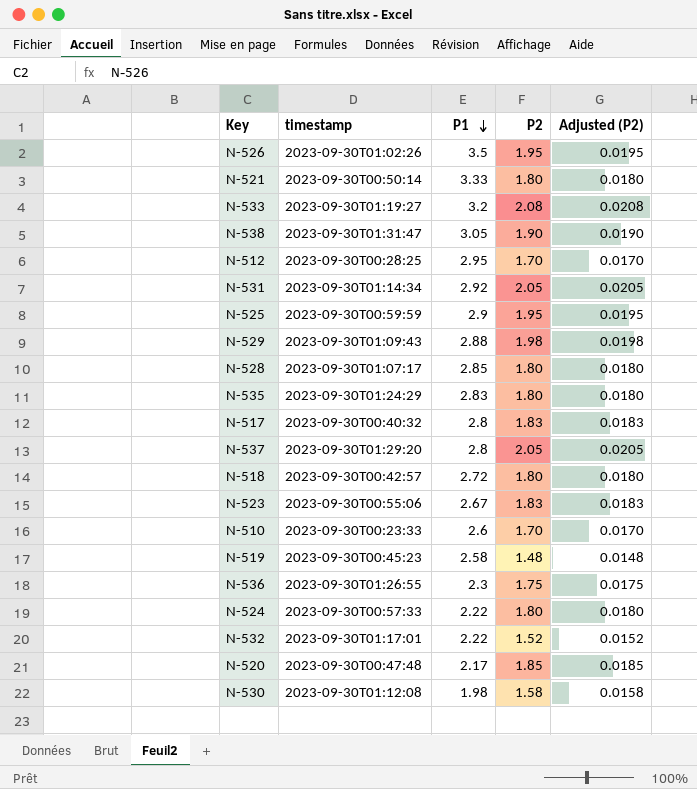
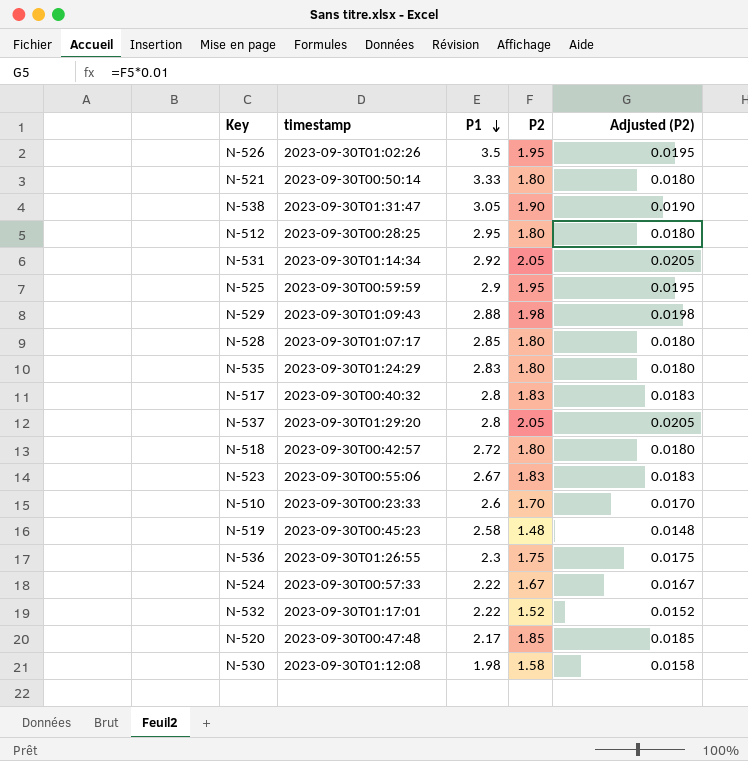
row N-533: 2023-09-30T01:19:27 | 3.2 | 2.08 | 0.0208 -> none
N-512 | P2: 1.70 -> 1.80
N-512 | Adjusted (P2): 0.0170 -> 0.0180
N-524 | P2: 1.80 -> 1.67
N-524 | Adjusted (P2): 0.0180 -> 0.0167

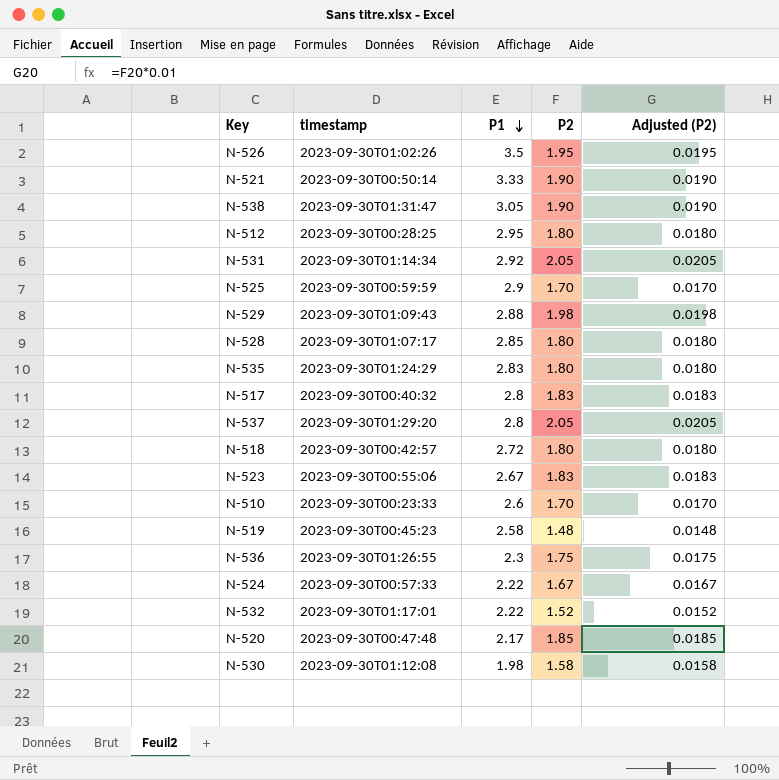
N-521 | P2: 1.80 -> 1.90
N-521 | Adjusted (P2): 0.0180 -> 0.0190
N-525 | P2: 1.95 -> 1.70
N-525 | Adjusted (P2): 0.0195 -> 0.0170

